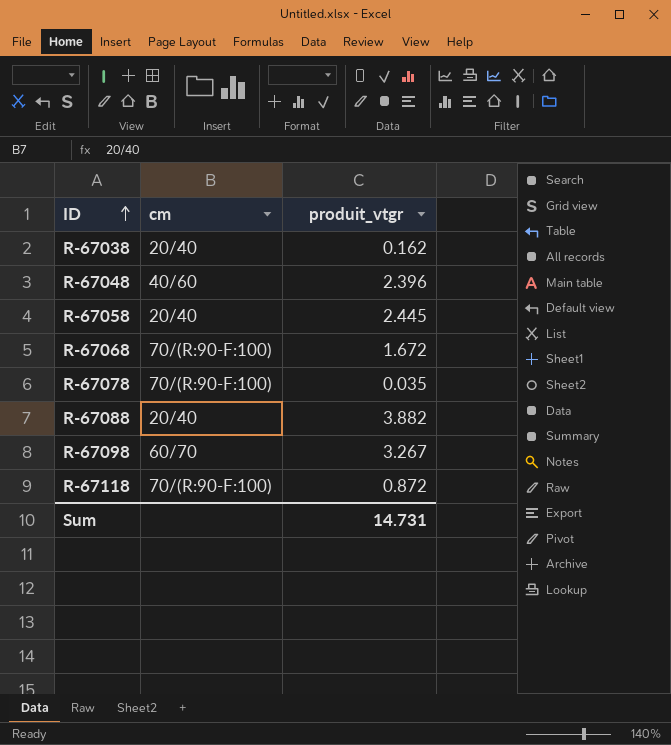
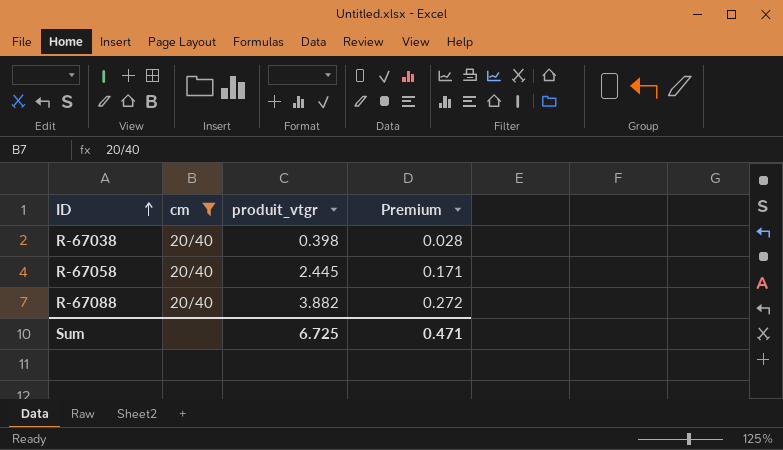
filter: none -> cm = 20/40
column Premium | formula: none -> [produit_vtgr] * 0.07
R-67038 | produit_vtgr: 0.162 -> 0.398
Sum | produit_vtgr: 14.731 -> 6.725

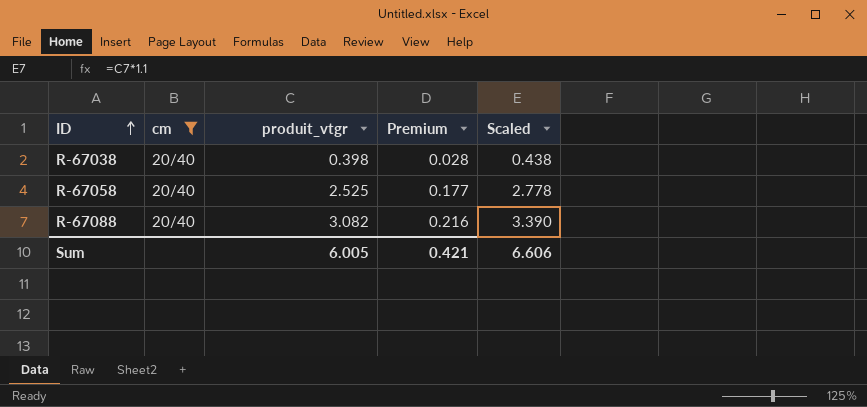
column Scaled | formula: none -> [produit_vtgr] * 1.1
R-67058 | produit_vtgr: 2.445 -> 2.525
R-67058 | Premium: 0.171 -> 0.177
R-67088 | produit_vtgr: 3.882 -> 3.082
R-67088 | Premium: 0.272 -> 0.216
Sum | produit_vtgr: 6.725 -> 6.005
Sum | Premium: 0.471 -> 0.421

